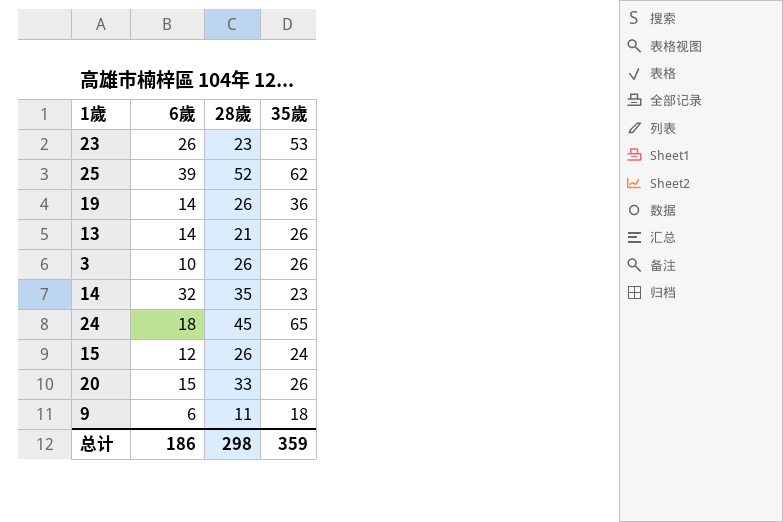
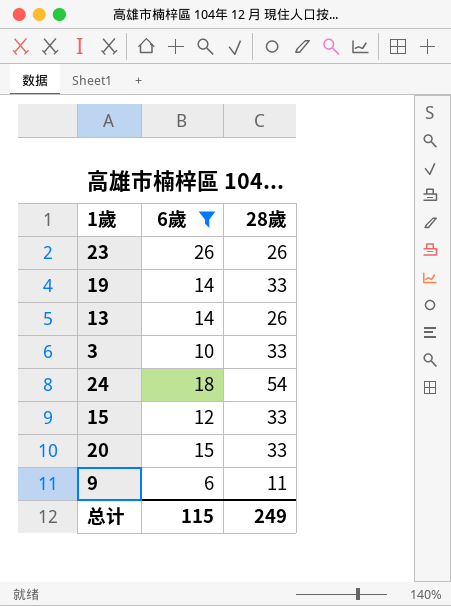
filter: none -> 6歲 <= 26
column 35歲 | position: 4 -> none
23 | 28歲: 23 -> 26
19 | 28歲: 26 -> 33
13 | 28歲: 21 -> 26
3 | 28歲: 26 -> 33
24 | 28歲: 45 -> 54
15 | 28歲: 26 -> 33
总计 | 6歲: 186 -> 115
总计 | 28歲: 298 -> 249

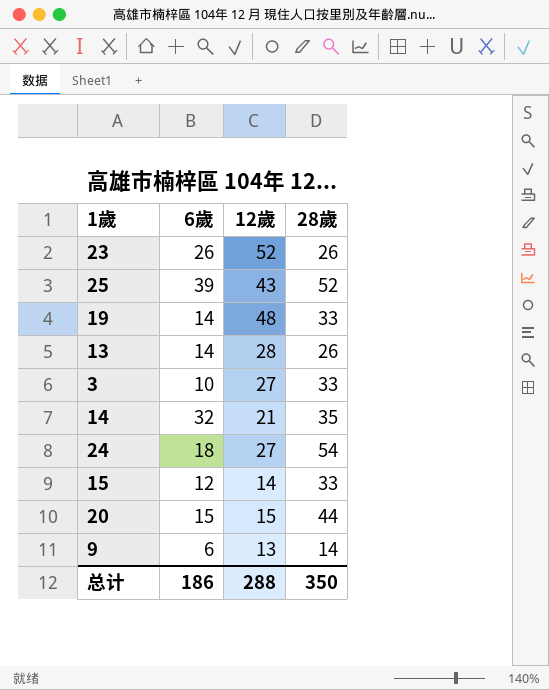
filter: 6歲 <= 26 -> none
column 12歲 | position: none -> 3
20 | 28歲: 33 -> 44
9 | 28歲: 11 -> 14
总计 | 6歲: 115 -> 186
总计 | 28歲: 249 -> 350

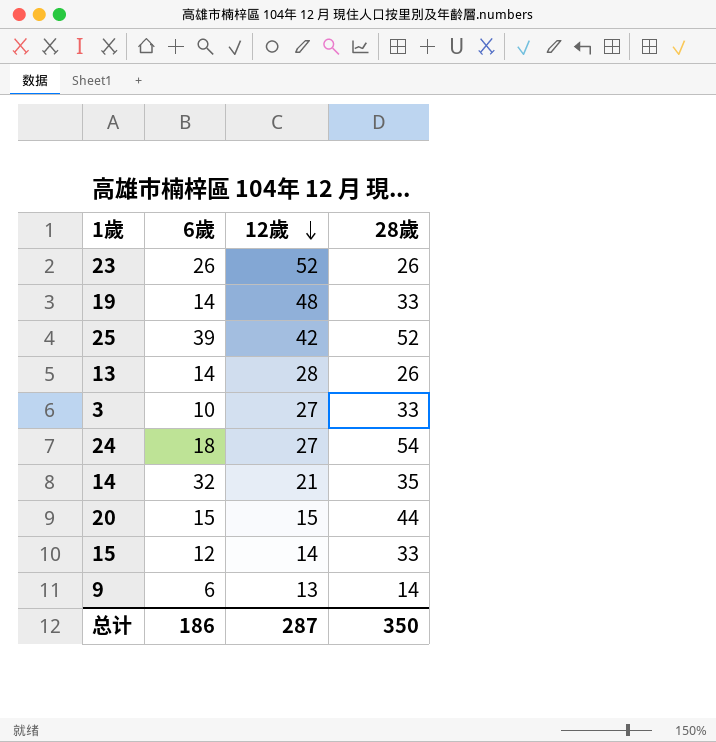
row order: none -> 12歲 descending
25 | 12歲: 43 -> 42
总计 | 12歲: 288 -> 287

